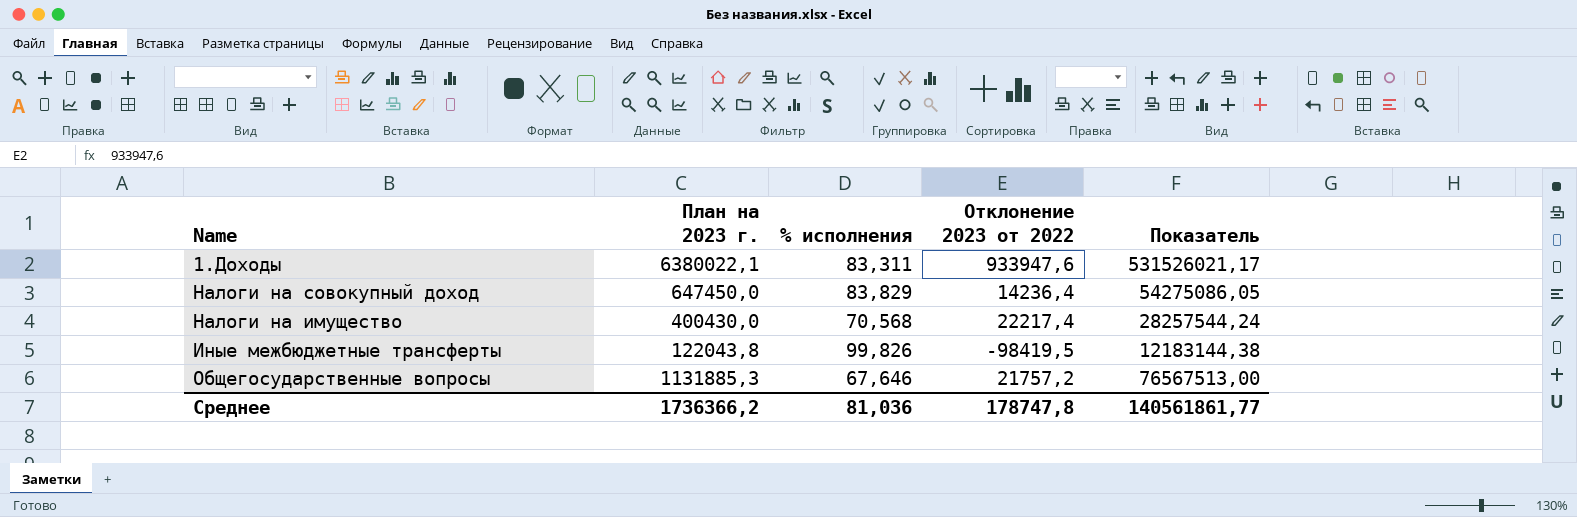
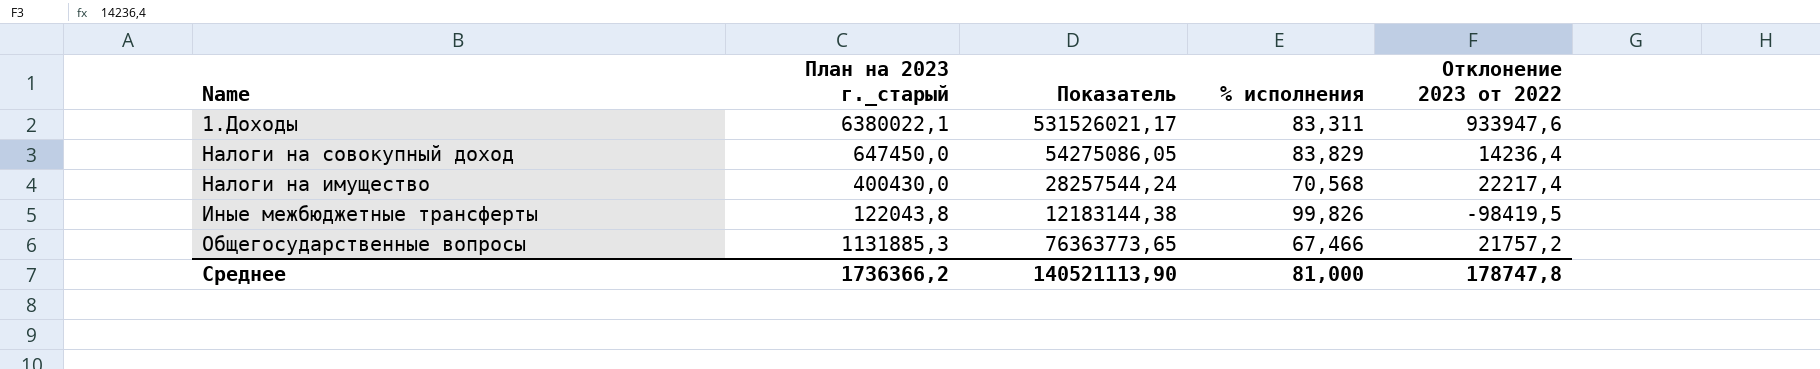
column name: План на 2023 г. -> План на 2023 г._старый
column Показатель | position: 5 -> 3
Общегосударственные вопросы | Показатель: 76567513,00 -> 76363773,65
Общегосударственные вопросы | % исполнения: 67,646 -> 67,466
Среднее | Показатель: 140561861,77 -> 140521113,90
Среднее | % исполнения: 81,036 -> 81,000

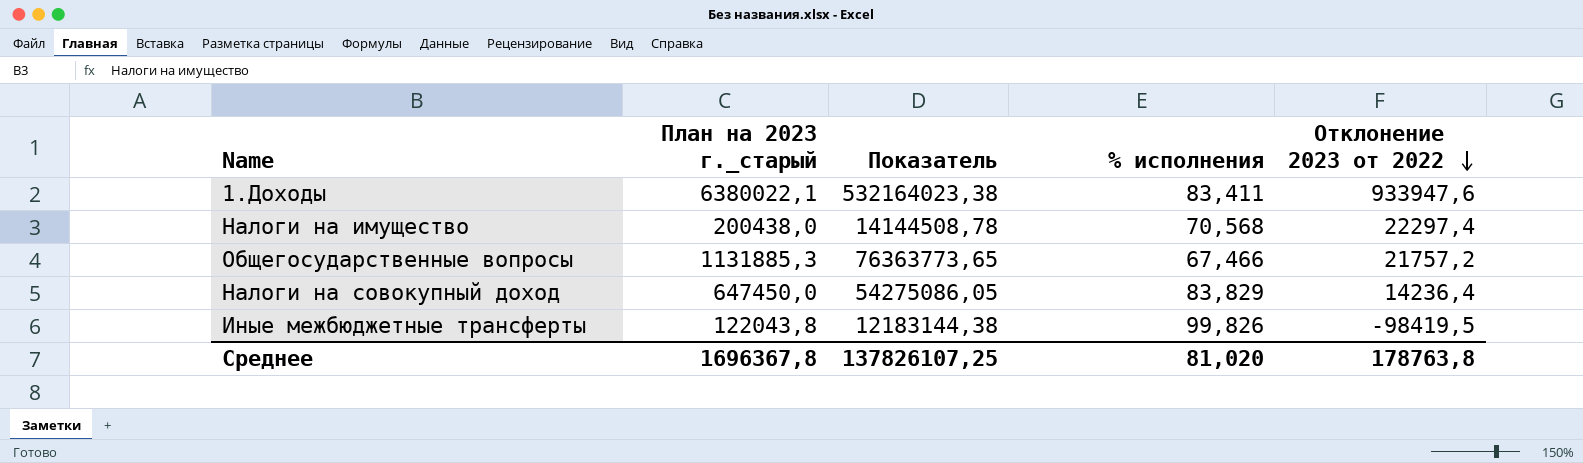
row order: none -> Отклонение 2023 от 2022 descending
1.Доходы | Показатель: 531526021,17 -> 532164023,38
1.Доходы | % исполнения: 83,311 -> 83,411
Налоги на имущество | План на 2023 г._старый: 400430,0 -> 200438,0
Налоги на имущество | Показатель: 28257544,24 -> 14144508,78
Налоги на имущество | Отклонение 2023 от 2022: 22217,4 -> 22297,4
Среднее | План на 2023 г._старый: 1736366,2 -> 1696367,8
Среднее | Показатель: 140521113,90 -> 137826107,25
Среднее | % исполнения: 81,000 -> 81,020
Среднее | Отклонение 2023 от 2022: 178747,8 -> 178763,8

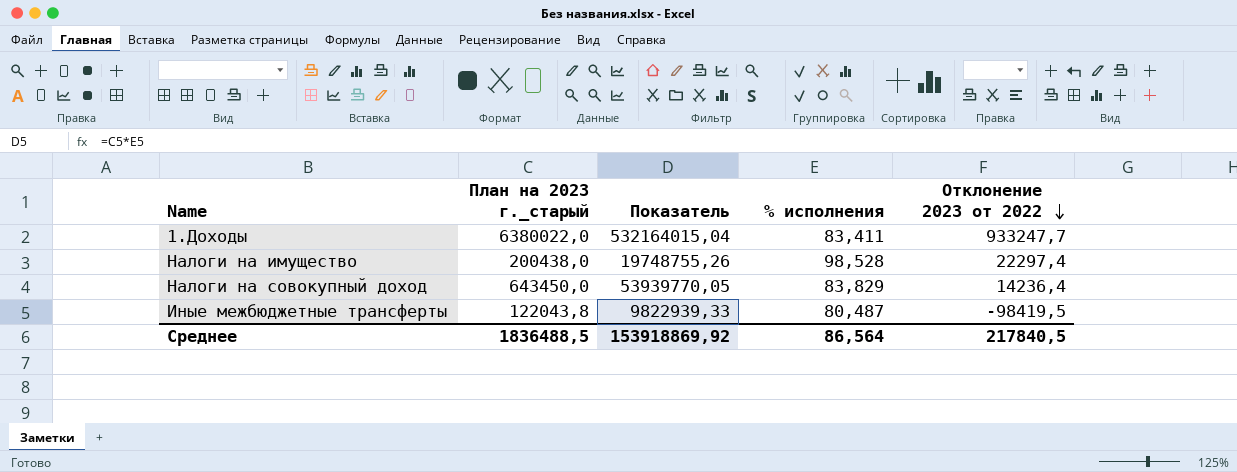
row Общегосударственные вопросы: 1131885,3 | 76363773,65 | 67,466 | 21757,2 -> none
1.Доходы | План на 2023 г._старый: 6380022,1 -> 6380022,0
1.Доходы | Показатель: 532164023,38 -> 532164015,04
1.Доходы | Отклонение 2023 от 2022: 933947,6 -> 933247,7
Налоги на имущество | Показатель: 14144508,78 -> 19748755,26
Налоги на имущество | % исполнения: 70,568 -> 98,528
Налоги на совокупный доход | План на 2023 г._старый: 647450,0 -> 643450,0
Налоги на совокупный доход | Показатель: 54275086,05 -> 53939770,05
Иные межбюджетные трансферты | Показатель: 12183144,38 -> 9822939,33
Иные межбюджетные трансферты | % исполнения: 99,826 -> 80,487
Среднее | План на 2023 г._старый: 1696367,8 -> 1836488,5
Среднее | Показатель: 137826107,25 -> 153918869,92
Среднее | % исполнения: 81,020 -> 86,564
Среднее | Отклонение 2023 от 2022: 178763,8 -> 217840,5

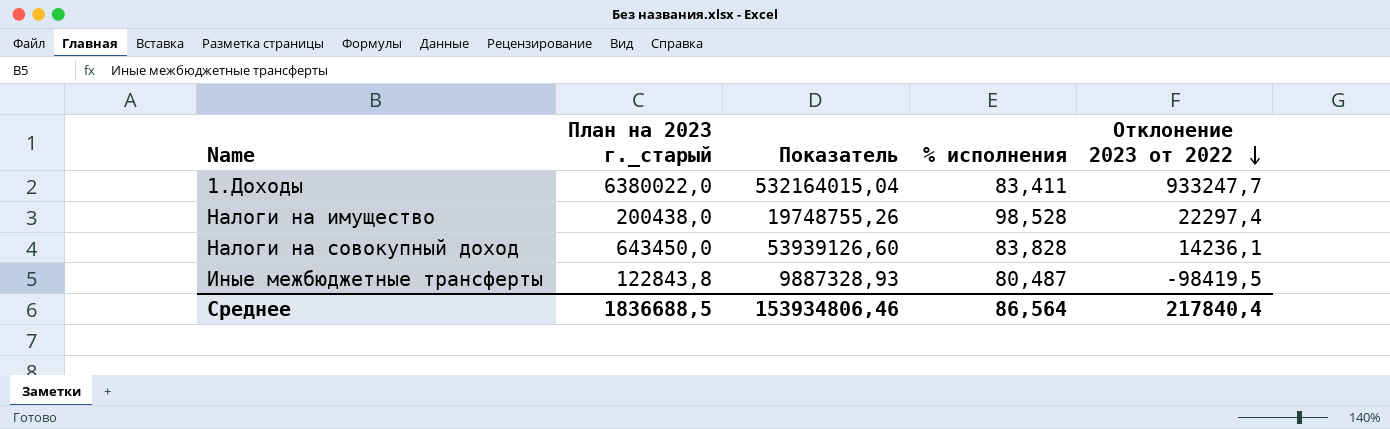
Налоги на совокупный доход | Показатель: 53939770,05 -> 53939126,60
Налоги на совокупный доход | % исполнения: 83,829 -> 83,828
Налоги на совокупный доход | Отклонение 2023 от 2022: 14236,4 -> 14236,1
Иные межбюджетные трансферты | План на 2023 г._старый: 122043,8 -> 122843,8
Иные межбюджетные трансферты | Показатель: 9822939,33 -> 9887328,93
Среднее | План на 2023 г._старый: 1836488,5 -> 1836688,5
Среднее | Показатель: 153918869,92 -> 153934806,46
Среднее | Отклонение 2023 от 2022: 217840,5 -> 217840,4

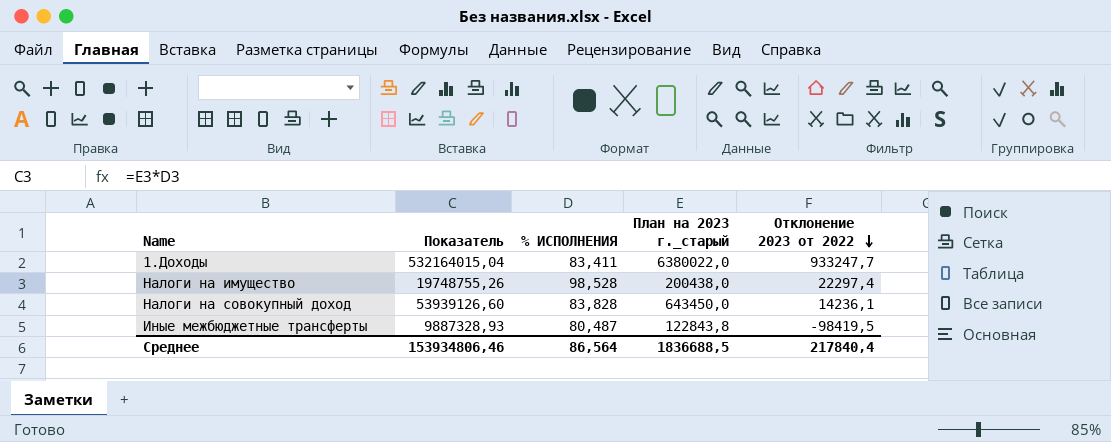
column name: % исполнения -> % ИСПОЛНЕНИЯ
column План на 2023 г._старый | position: 2 -> 4

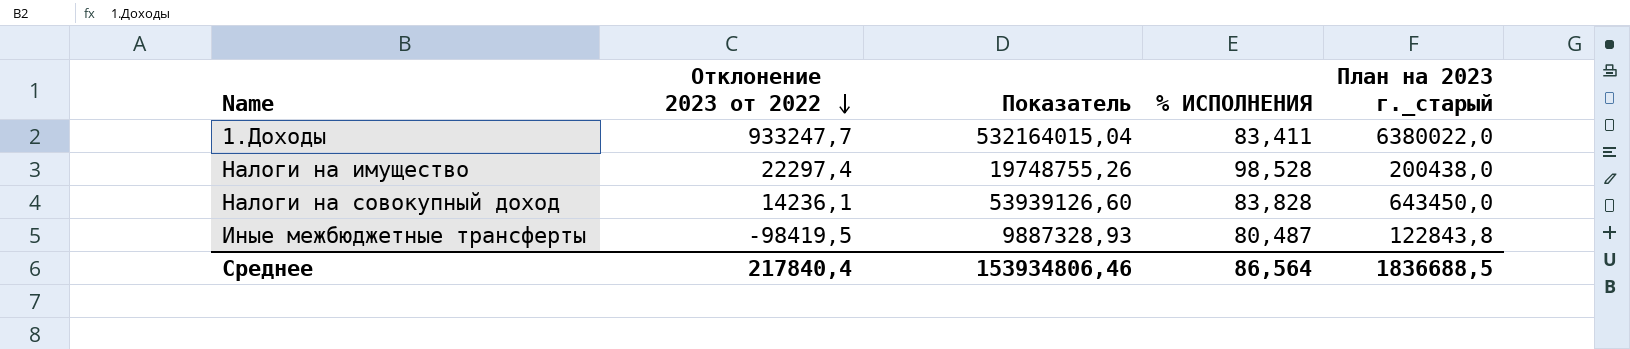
column Отклонение 2023 от 2022 | position: 5 -> 2

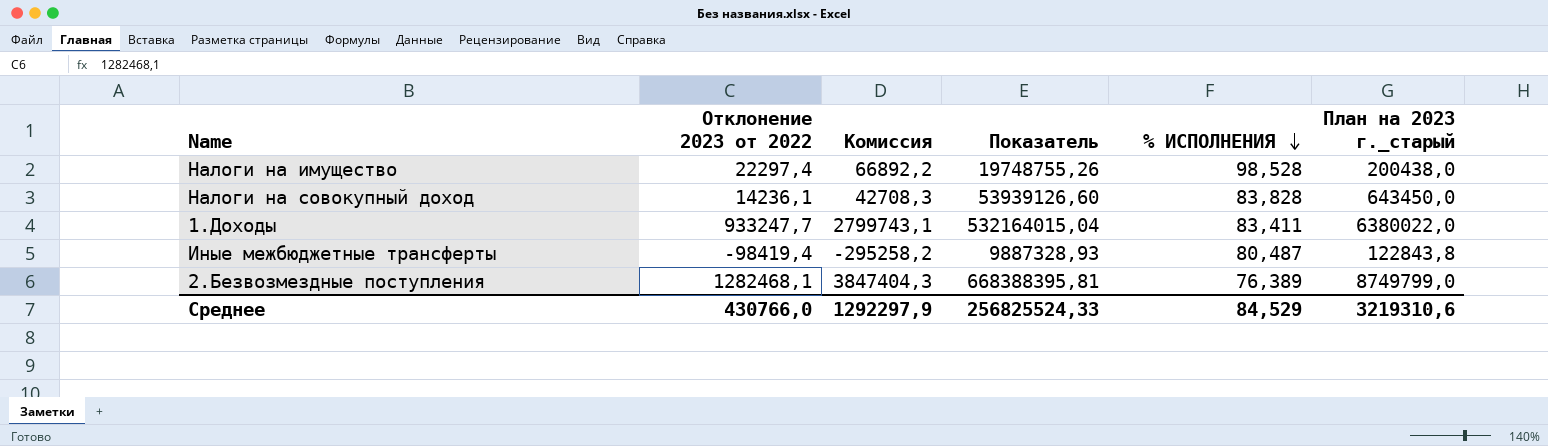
row order: Отклонение 2023 от 2022 descending -> % ИСПОЛНЕНИЯ descending
column Комиссия | formula: none -> [Отклонение 2023 от 2022] * 3
Иные межбюджетные трансферты | Отклонение 2023 от 2022: -98419,5 -> -98419,4
row 2.Безвозмездные поступления: none -> 1282468,1 | 3847404,3 | 668388395,81 | 76,389 | 8749799,0
Среднее | Отклонение 2023 от 2022: 217840,4 -> 430766,0
Среднее | Показатель: 153934806,46 -> 256825524,33
Среднее | % ИСПОЛНЕНИЯ: 86,564 -> 84,529
Среднее | План на 2023 г._старый: 1836688,5 -> 3219310,6

